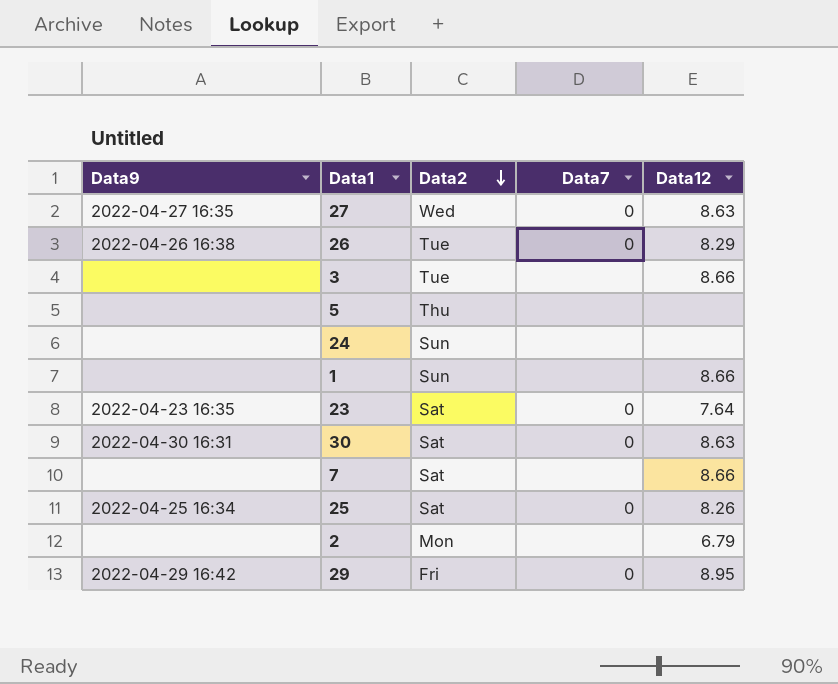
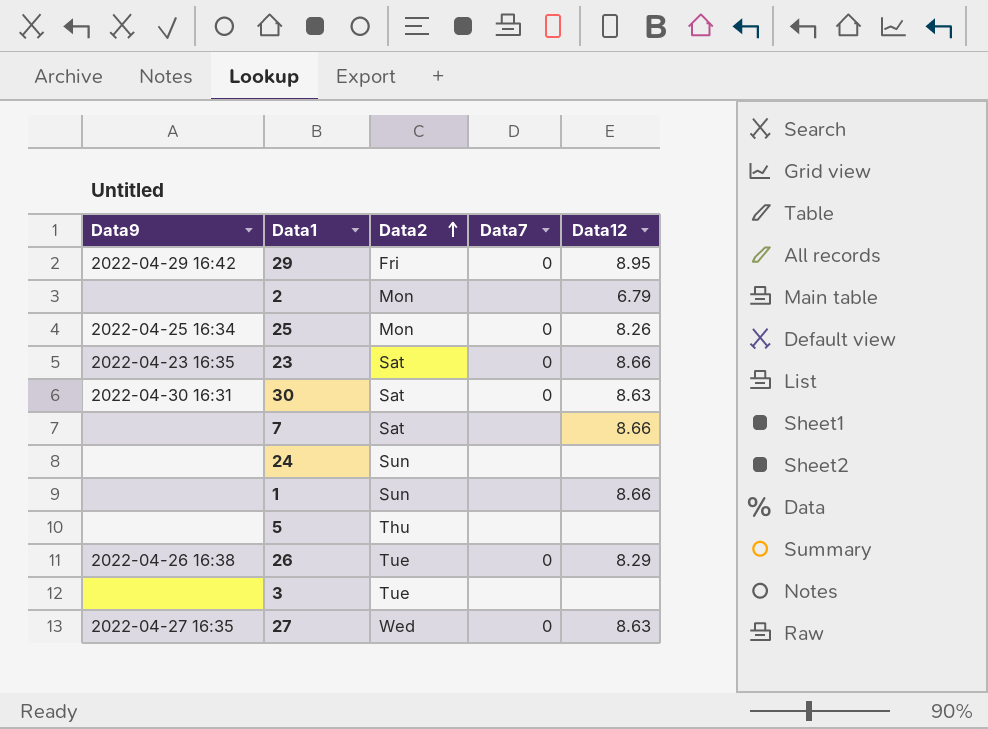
row order: Data2 descending -> Data2 ascending
25 | Data2: Sat -> Mon
23 | Data12: 7.64 -> 8.66
3 | Data12: 8.66 -> none

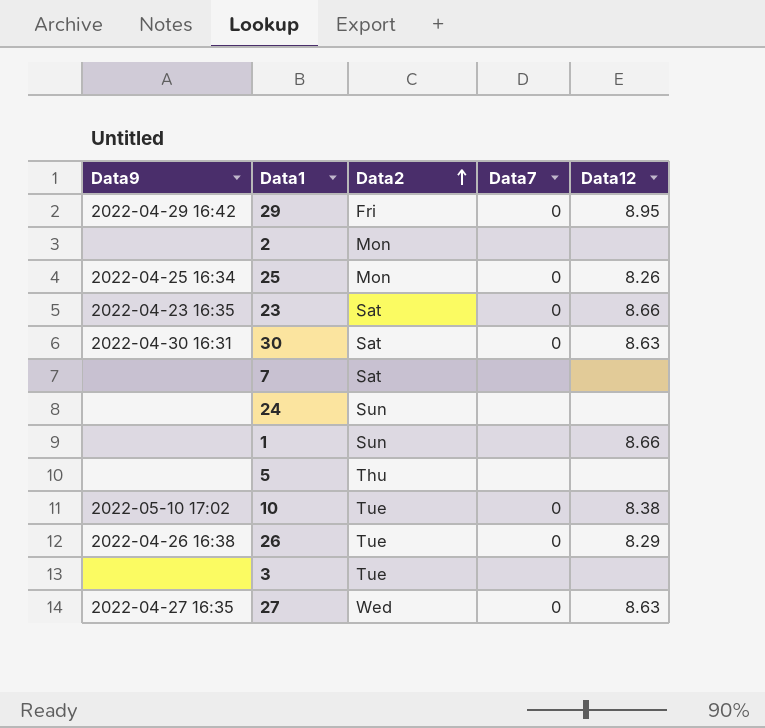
2 | Data12: 6.79 -> none
7 | Data12: 8.66 -> none
row 10: none -> 2022-05-10 17:02 | Tue | 0 | 8.38

